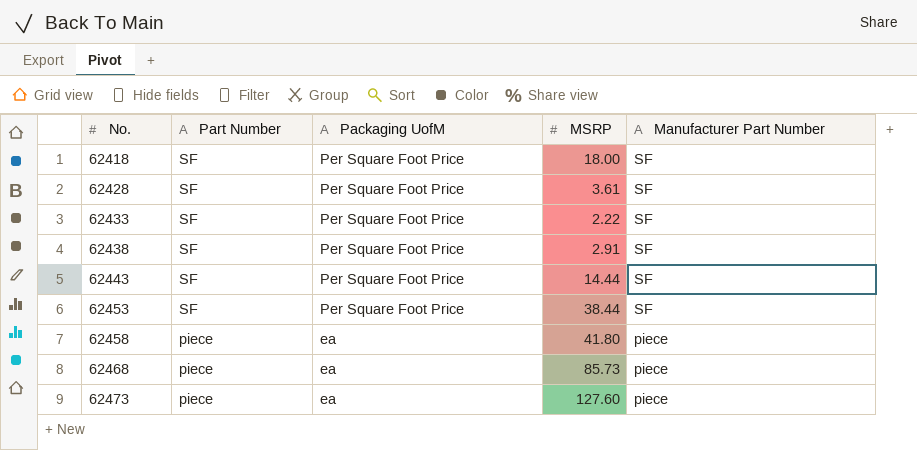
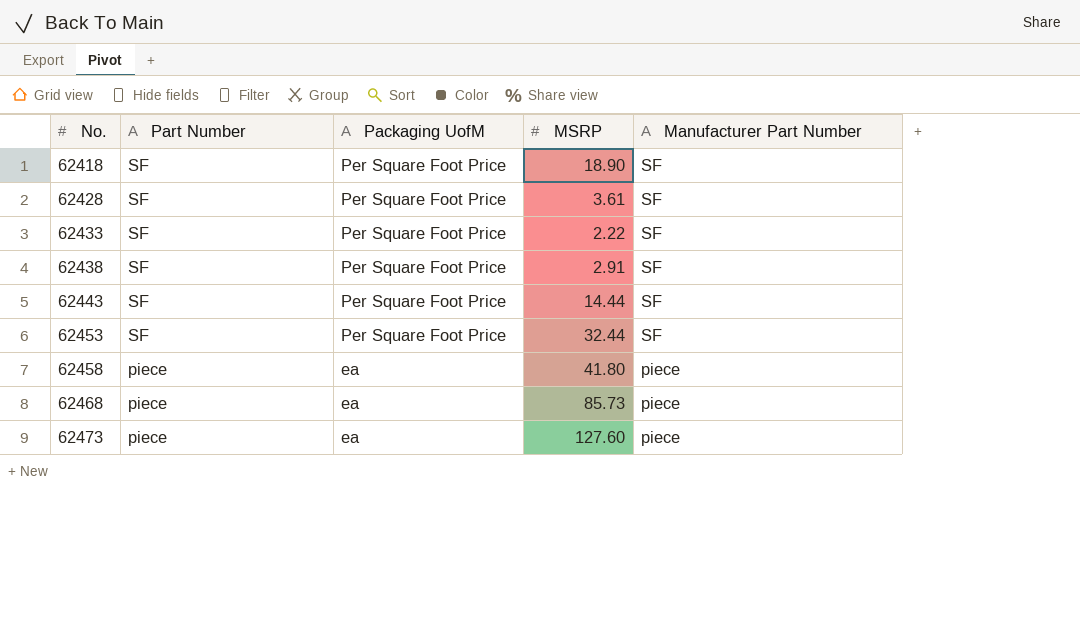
62418 | MSRP: 18.00 -> 18.90
62453 | MSRP: 38.44 -> 32.44

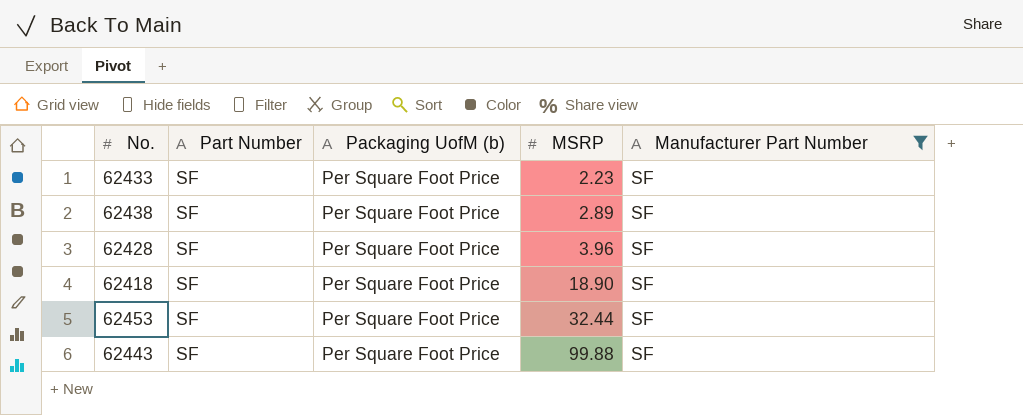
filter: none -> Manufacturer Part Number = SF
row order: No. ascending -> MSRP ascending
column name: Packaging UofM -> Packaging UofM (b)
62433 | MSRP: 2.22 -> 2.23
62438 | MSRP: 2.91 -> 2.89
62428 | MSRP: 3.61 -> 3.96
62443 | MSRP: 14.44 -> 99.88

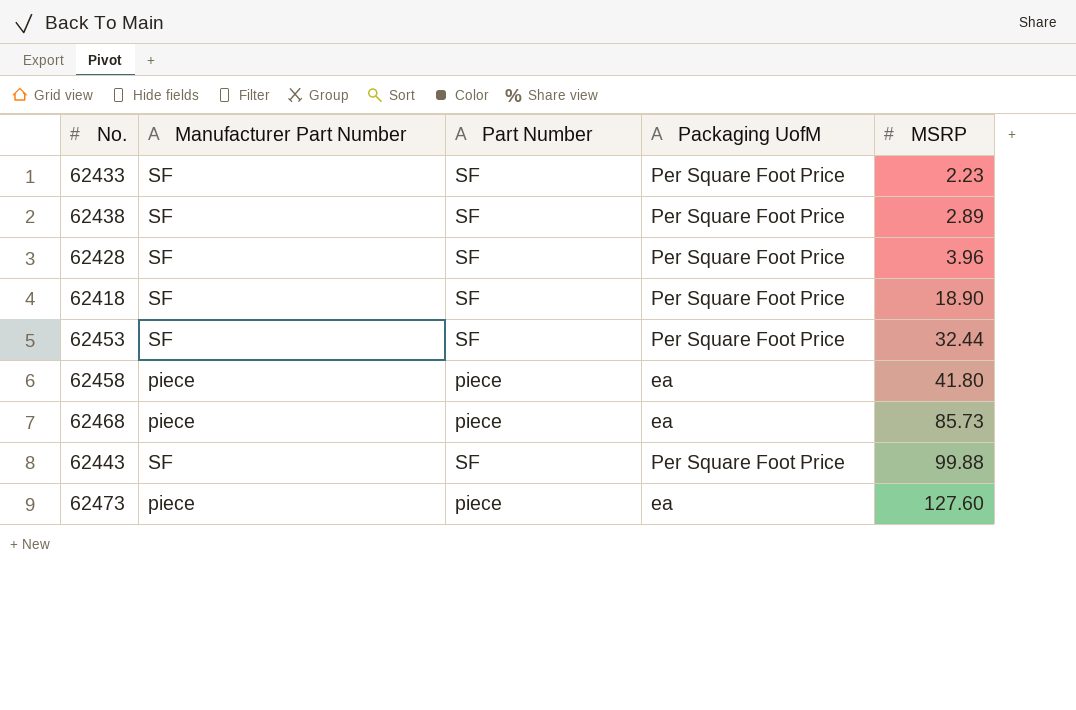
filter: Manufacturer Part Number = SF -> none
column Manufacturer Part Number | position: 5 -> 2
column name: Packaging UofM (b) -> Packaging UofM

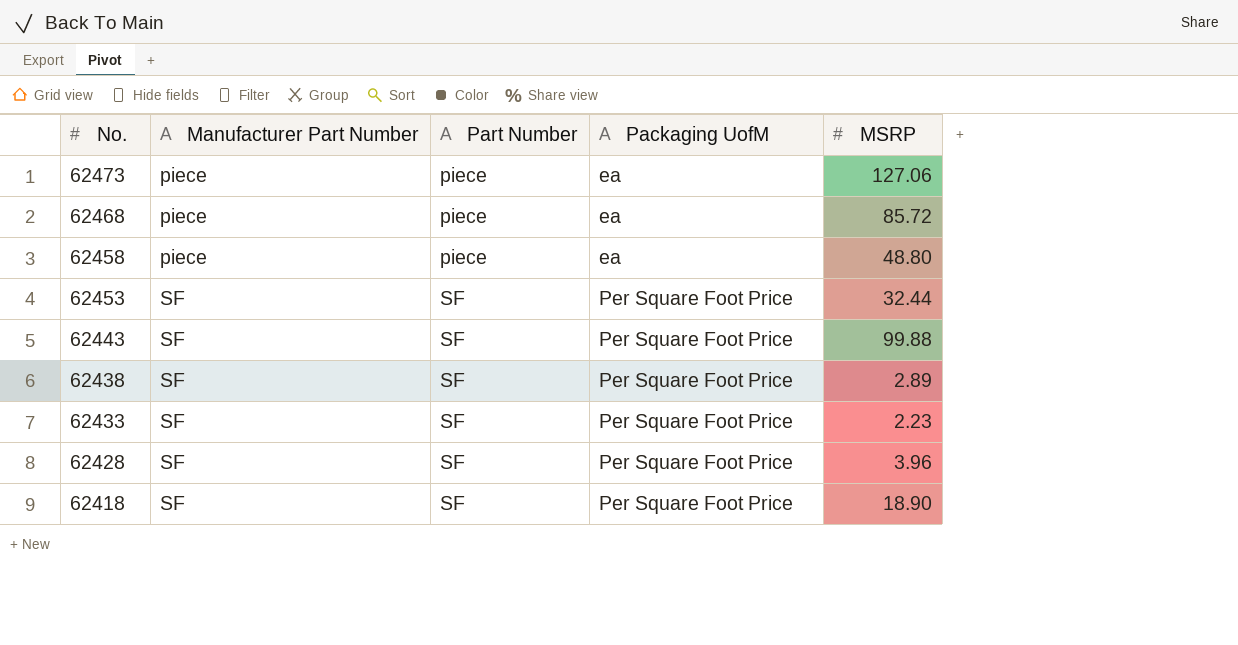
row order: MSRP ascending -> No. descending
62473 | MSRP: 127.60 -> 127.06
62468 | MSRP: 85.73 -> 85.72
62458 | MSRP: 41.80 -> 48.80

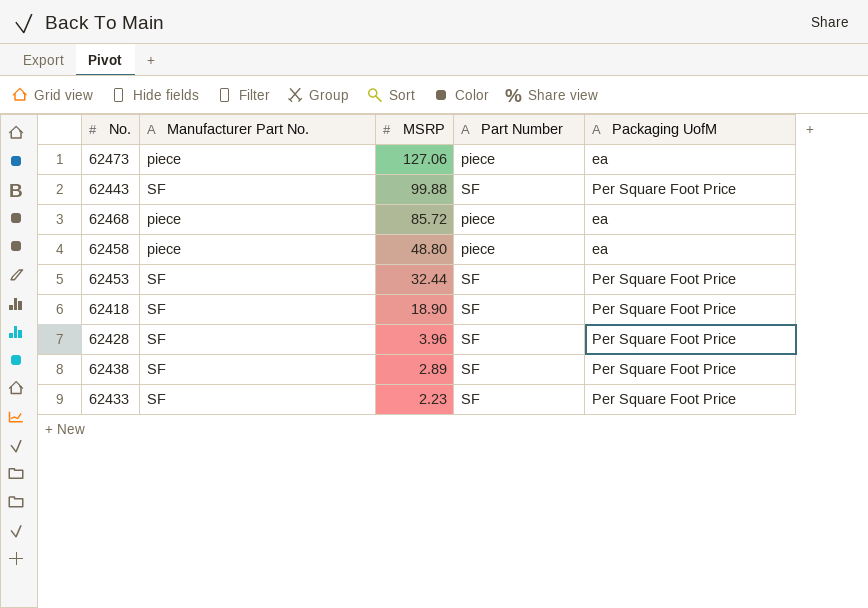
row order: No. descending -> MSRP descending
column name: Manufacturer Part Number -> Manufacturer Part No.
column MSRP | position: 5 -> 3

